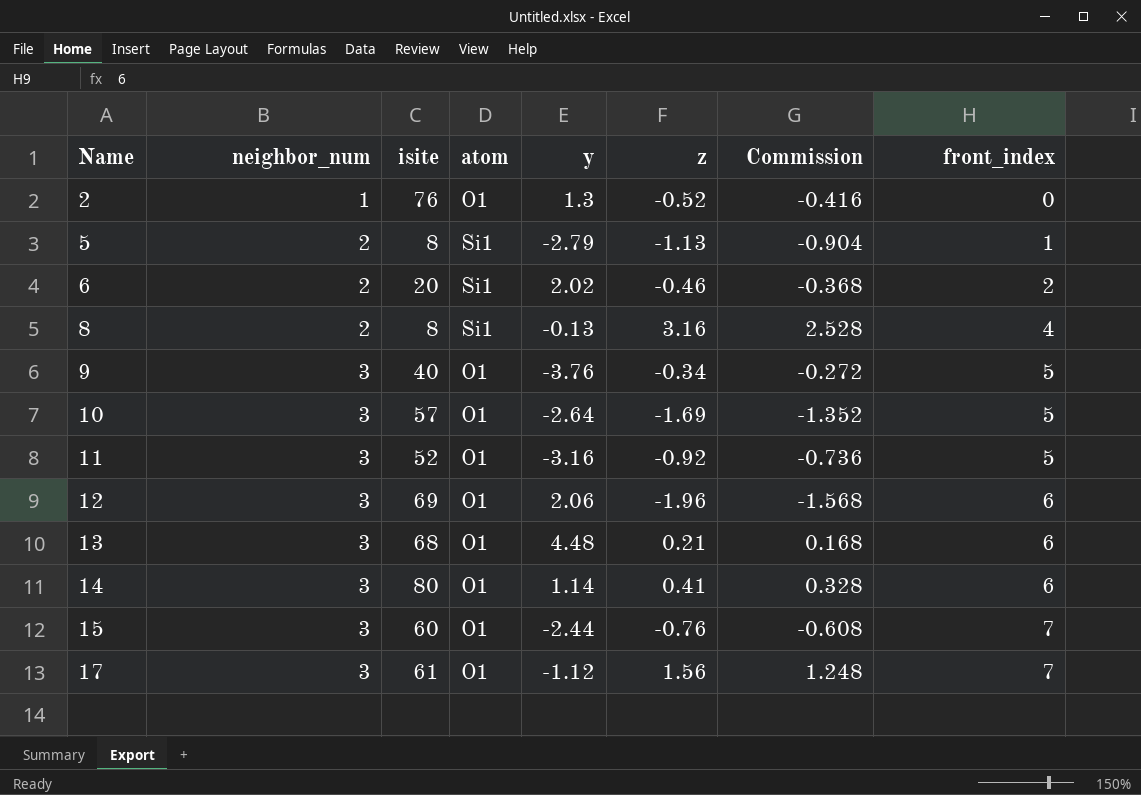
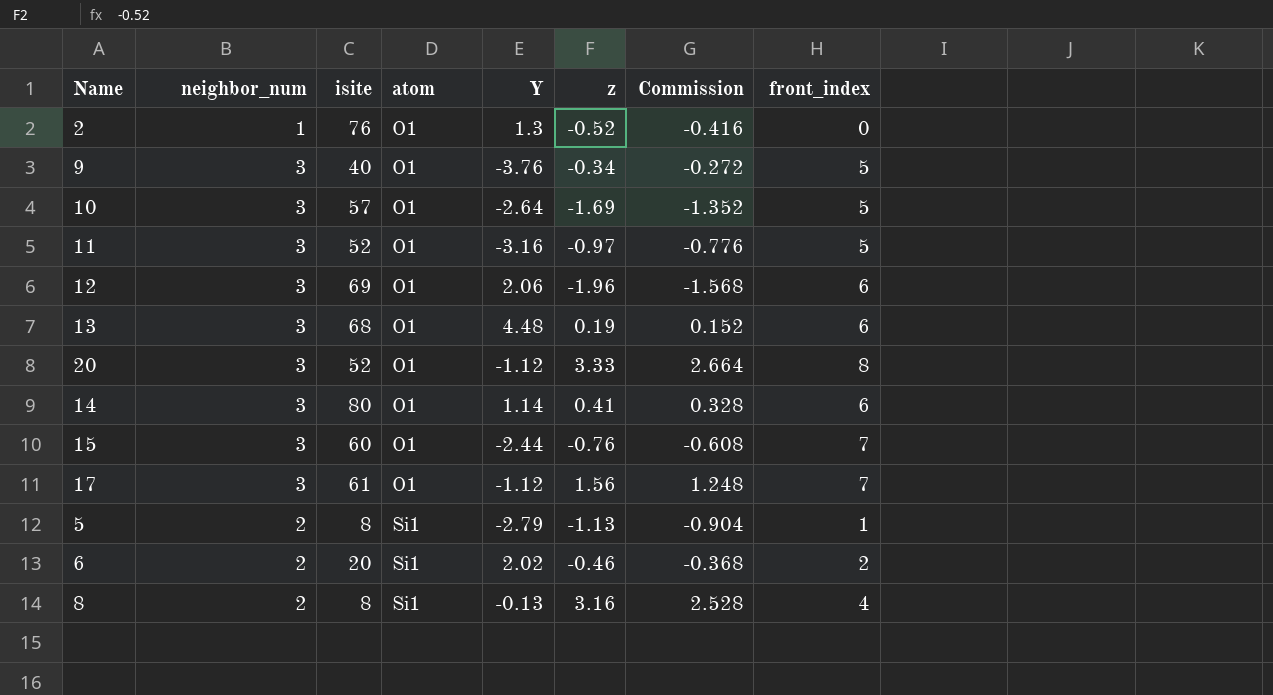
row order: Name ascending -> atom ascending
column name: y -> Y
11 | z: -0.92 -> -0.97
11 | Commission: -0.736 -> -0.776
13 | z: 0.21 -> 0.19
13 | Commission: 0.168 -> 0.152
row 20: none -> 3 | 52 | O1 | -1.12 | 3.33 | 2.664 | 8

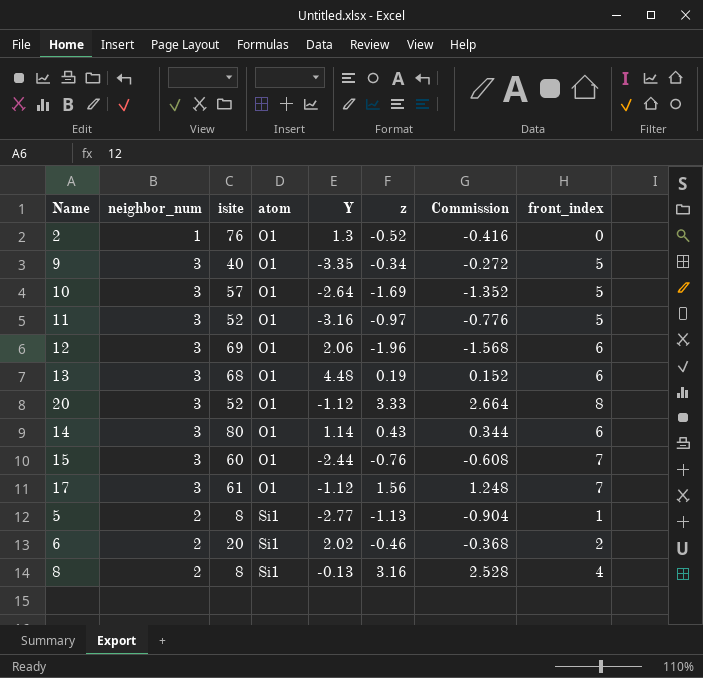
9 | Y: -3.76 -> -3.35
14 | z: 0.41 -> 0.43
14 | Commission: 0.328 -> 0.344
5 | Y: -2.79 -> -2.77

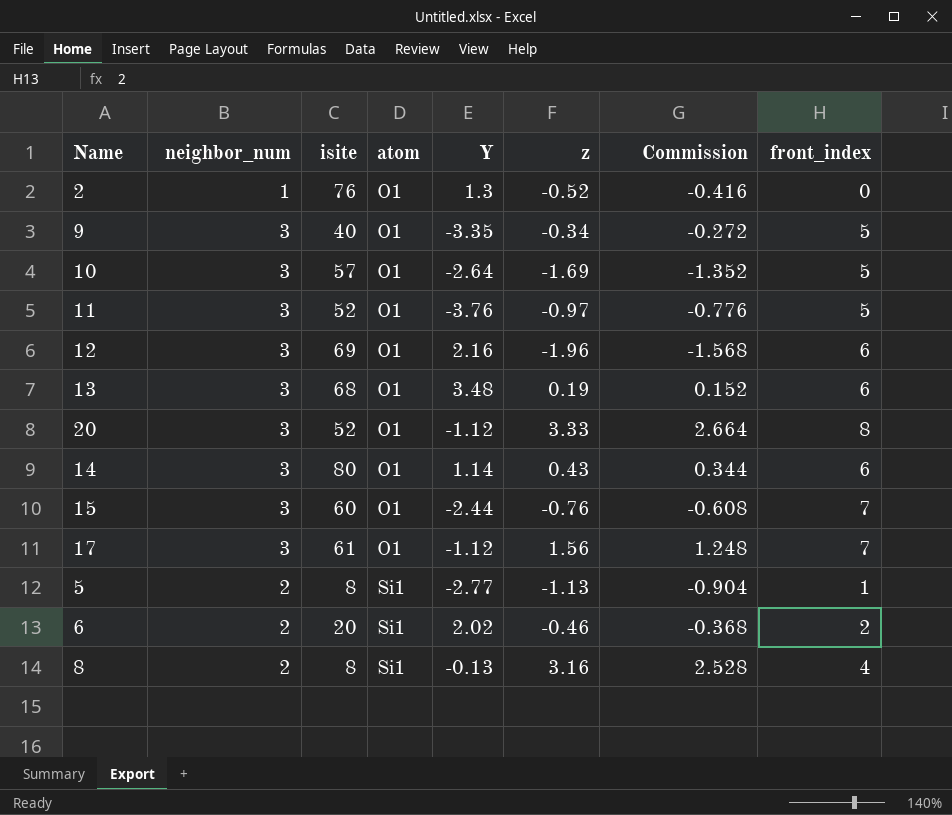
11 | Y: -3.16 -> -3.76
12 | Y: 2.06 -> 2.16
13 | Y: 4.48 -> 3.48

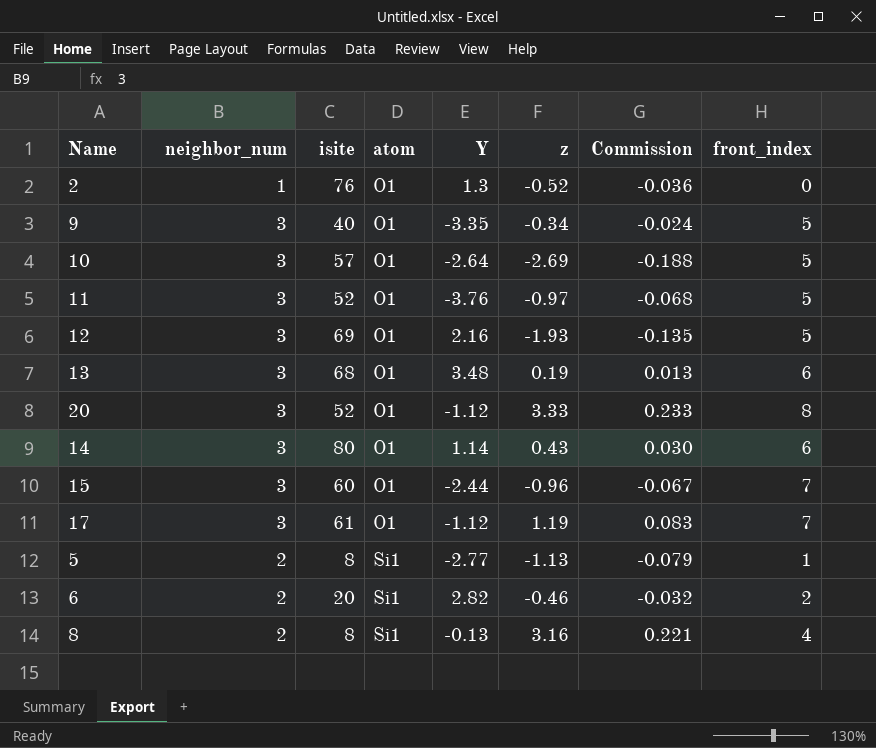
column Commission | formula: [z] * 0.8 -> [z] * 0.07
10 | z: -1.69 -> -2.69
12 | z: -1.96 -> -1.93
12 | front_index: 6 -> 5
15 | z: -0.76 -> -0.96
17 | z: 1.56 -> 1.19
6 | Y: 2.02 -> 2.82

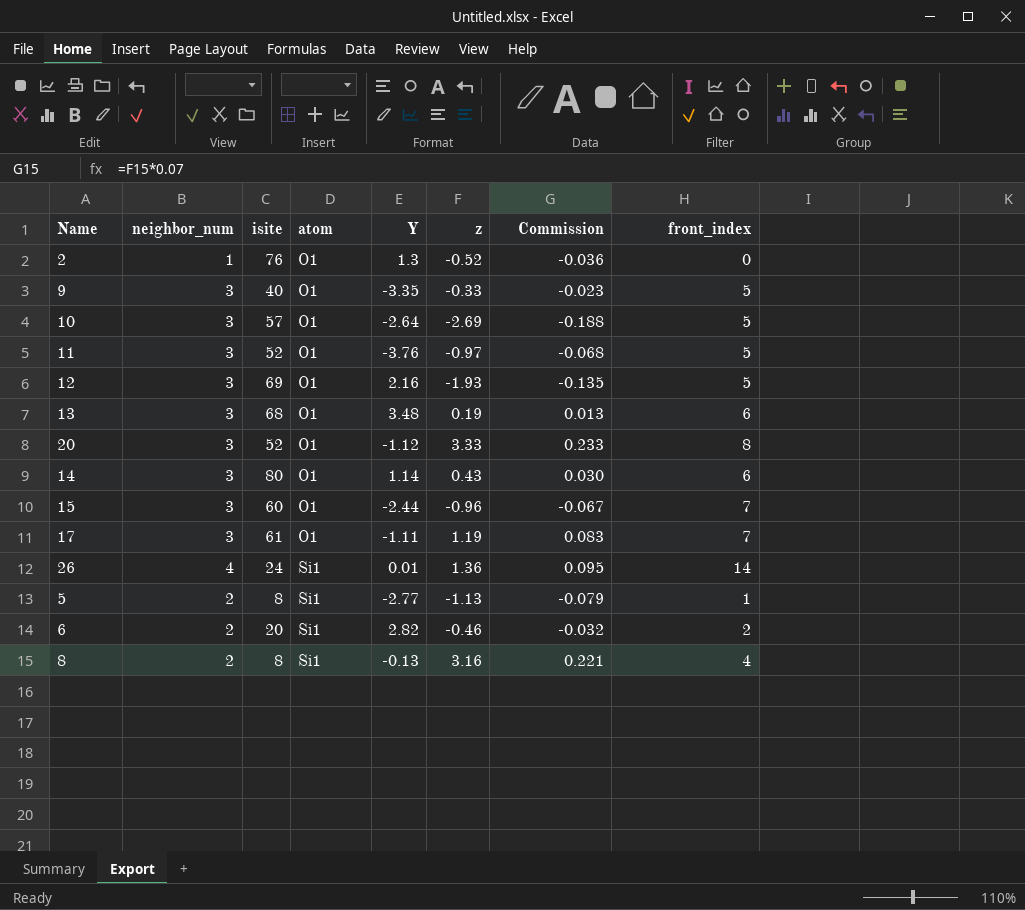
9 | z: -0.34 -> -0.33
9 | Commission: -0.024 -> -0.023
17 | Y: -1.12 -> -1.11
row 26: none -> 4 | 24 | Si1 | 0.01 | 1.36 | 0.095 | 14

